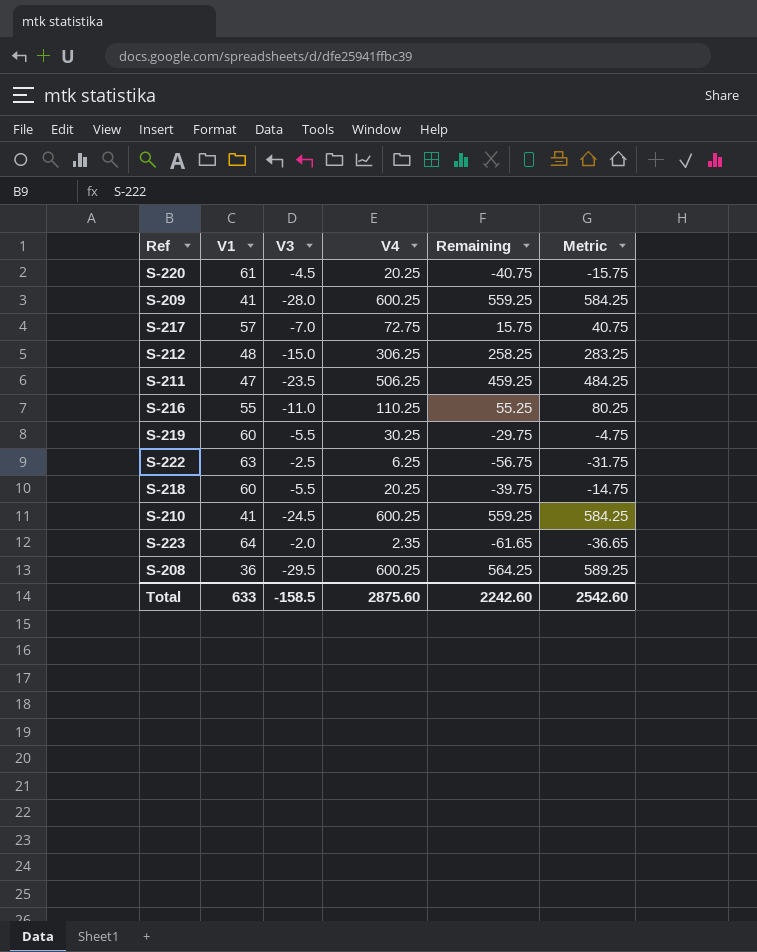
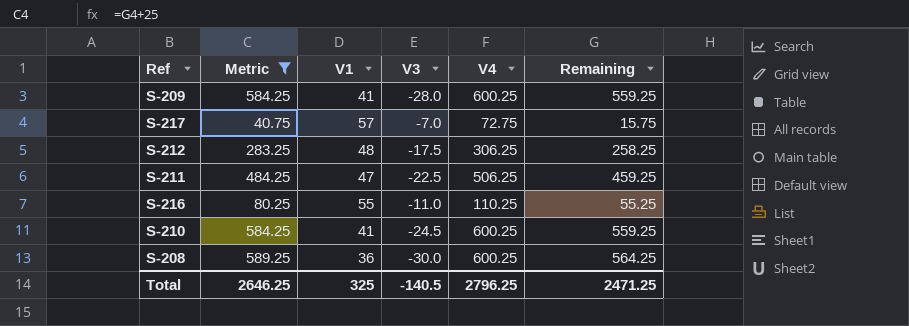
filter: none -> Metric >= 40.75
column Metric | position: 6 -> 2
S-212 | V3: -15.0 -> -17.5
S-211 | V3: -23.5 -> -22.5
S-208 | V3: -29.5 -> -30.0
Total | Metric: 2542.60 -> 2646.25
Total | V1: 633 -> 325
Total | V3: -158.5 -> -140.5
Total | V4: 2875.60 -> 2796.25
Total | Remaining: 2242.60 -> 2471.25

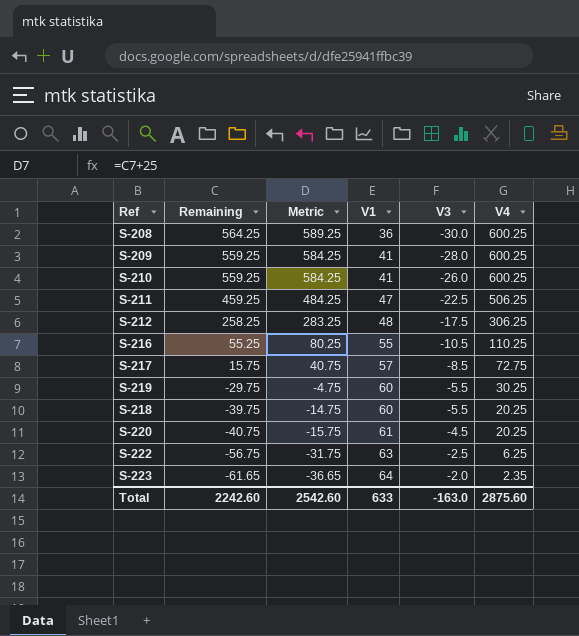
filter: Metric >= 40.75 -> none
row order: none -> Remaining descending
column Remaining | position: 6 -> 2
S-210 | V3: -24.5 -> -26.0
S-216 | V3: -11.0 -> -10.5
S-217 | V3: -7.0 -> -8.5
Total | Remaining: 2471.25 -> 2242.60
Total | Metric: 2646.25 -> 2542.60
Total | V1: 325 -> 633
Total | V3: -140.5 -> -163.0
Total | V4: 2796.25 -> 2875.60

